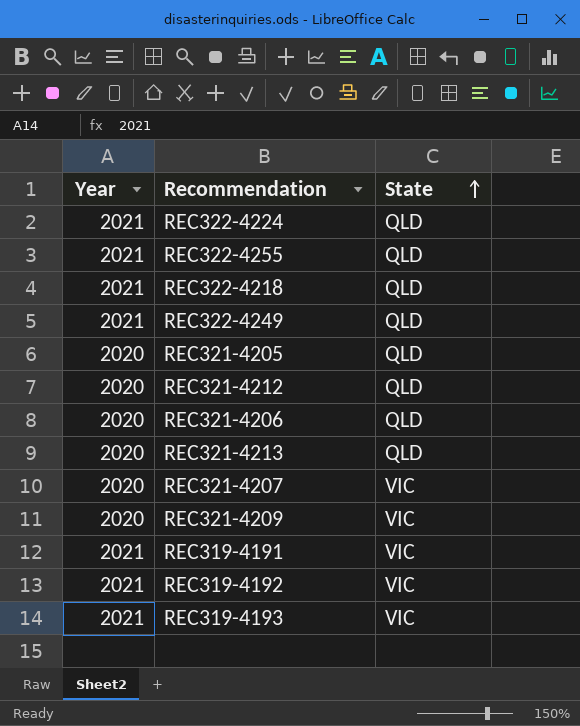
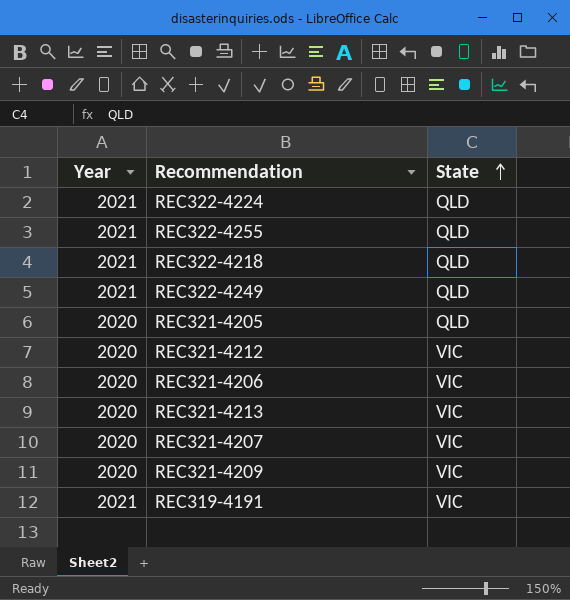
row REC319-4192: 2021 | VIC -> none
row REC319-4193: 2021 | VIC -> none
REC321-4212 | State: QLD -> VIC
REC321-4206 | State: QLD -> VIC
REC321-4213 | State: QLD -> VIC

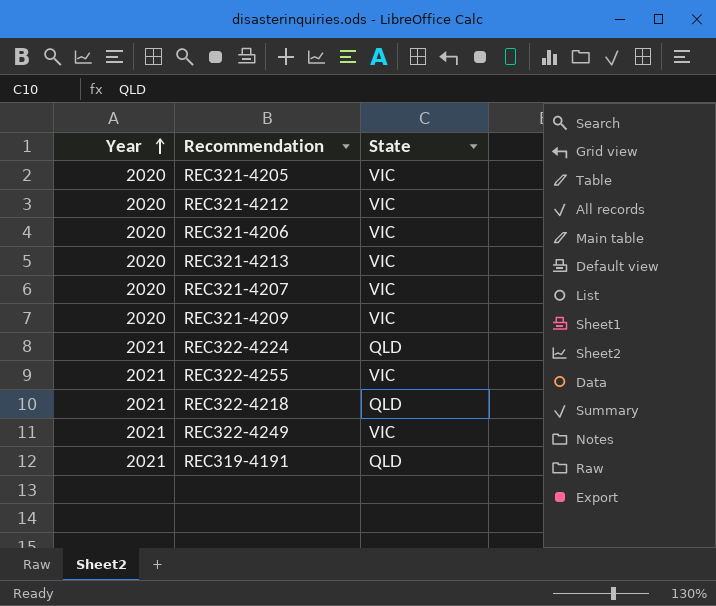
row order: State ascending -> Year ascending
REC321-4205 | State: QLD -> VIC
REC322-4255 | State: QLD -> VIC
REC322-4249 | State: QLD -> VIC
REC319-4191 | State: VIC -> QLD

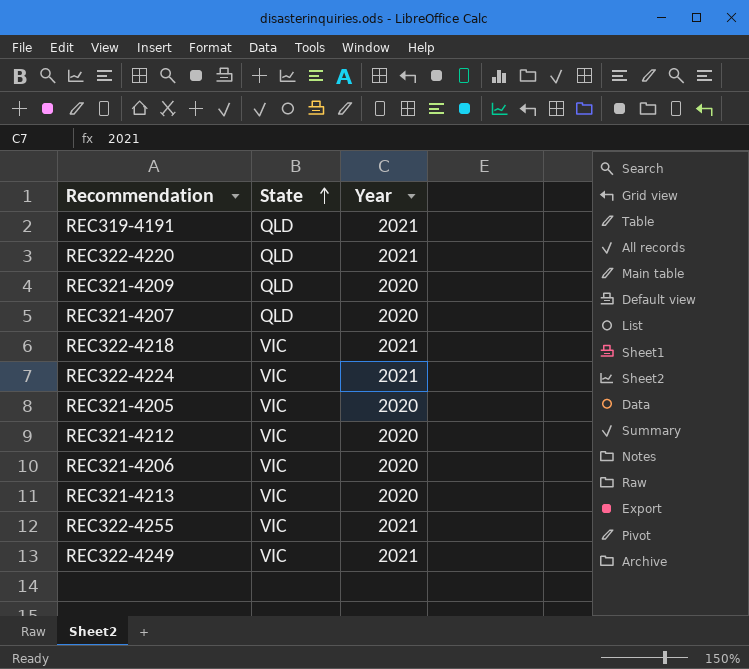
row order: Year ascending -> State ascending
column Year | position: 1 -> 3
row REC322-4220: none -> QLD | 2021
REC321-4209 | State: VIC -> QLD
REC321-4207 | State: VIC -> QLD
REC322-4218 | State: QLD -> VIC
REC322-4224 | State: QLD -> VIC

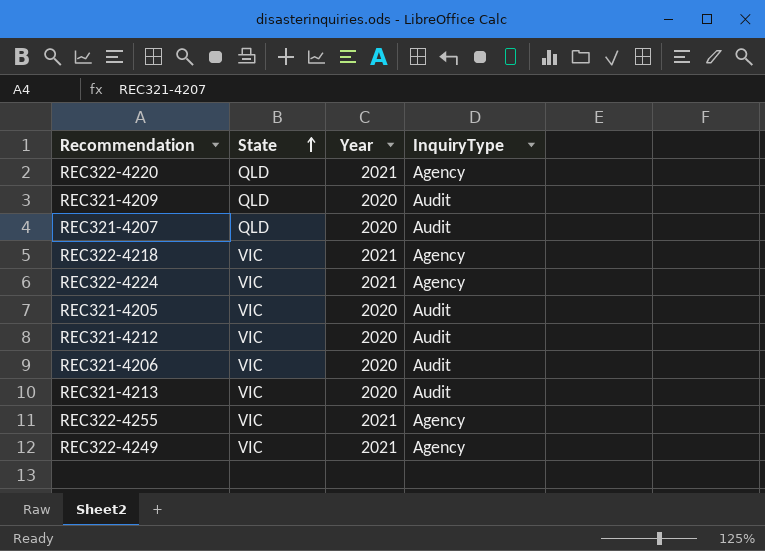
column InquiryType | position: none -> 4
row REC319-4191: QLD | 2021 -> none

